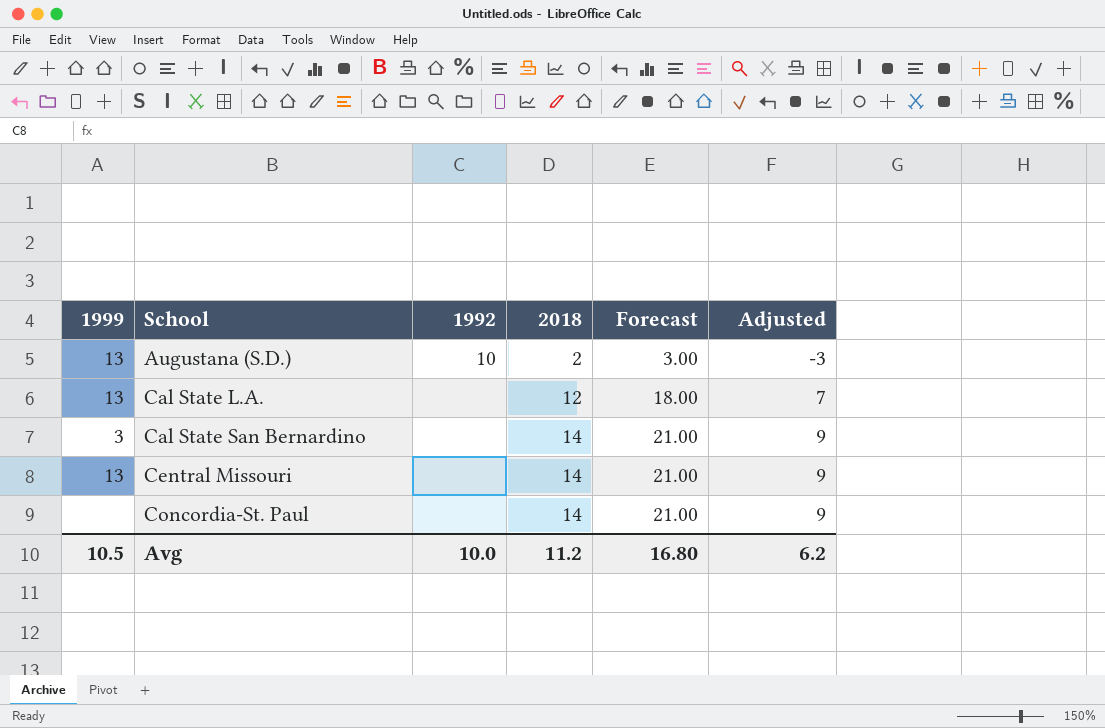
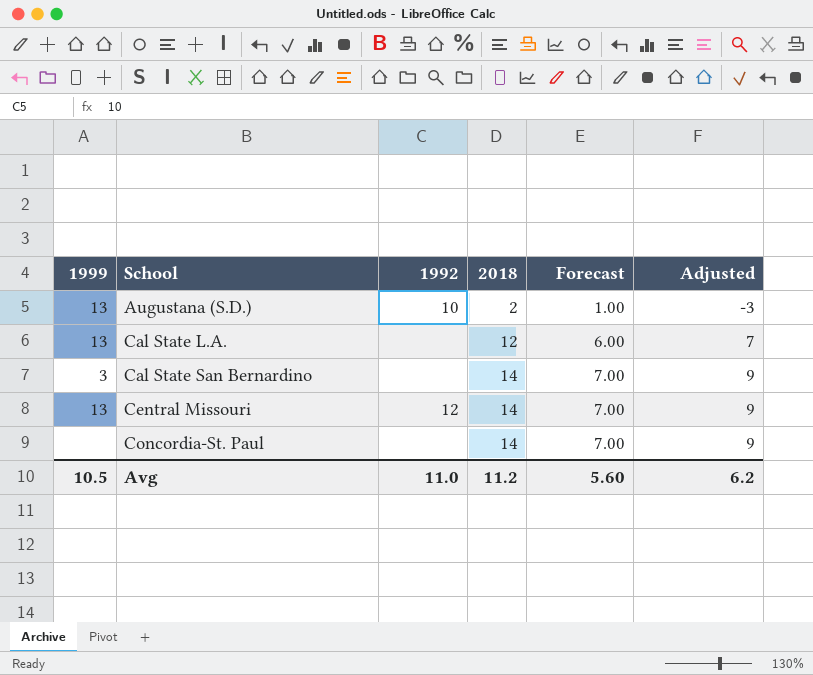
column Forecast | formula: [2018] * 1.5 -> [2018] * 0.5
Central Missouri | 1992: none -> 12
Avg | 1992: 10.0 -> 11.0
Avg | Forecast: 16.80 -> 5.60

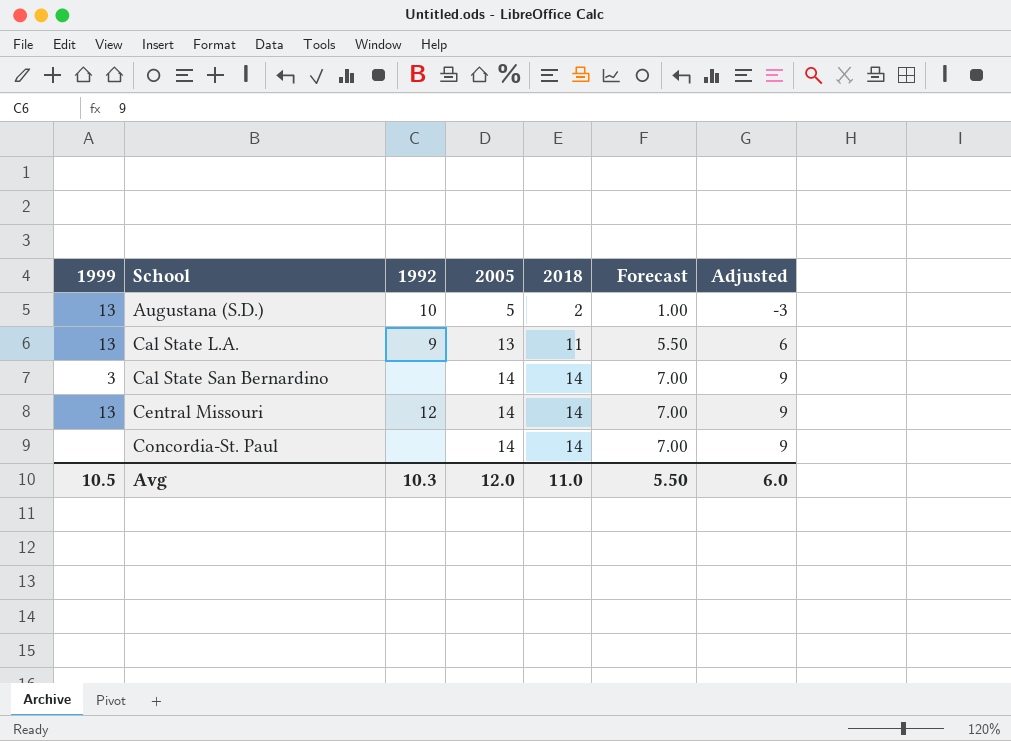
column 2005 | position: none -> 4
Cal State L.A. | 1992: none -> 9
Cal State L.A. | 2018: 12 -> 11
Cal State L.A. | Forecast: 6.00 -> 5.50
Cal State L.A. | Adjusted: 7 -> 6
Avg | 1992: 11.0 -> 10.3
Avg | 2018: 11.2 -> 11.0
Avg | Forecast: 5.60 -> 5.50
Avg | Adjusted: 6.2 -> 6.0

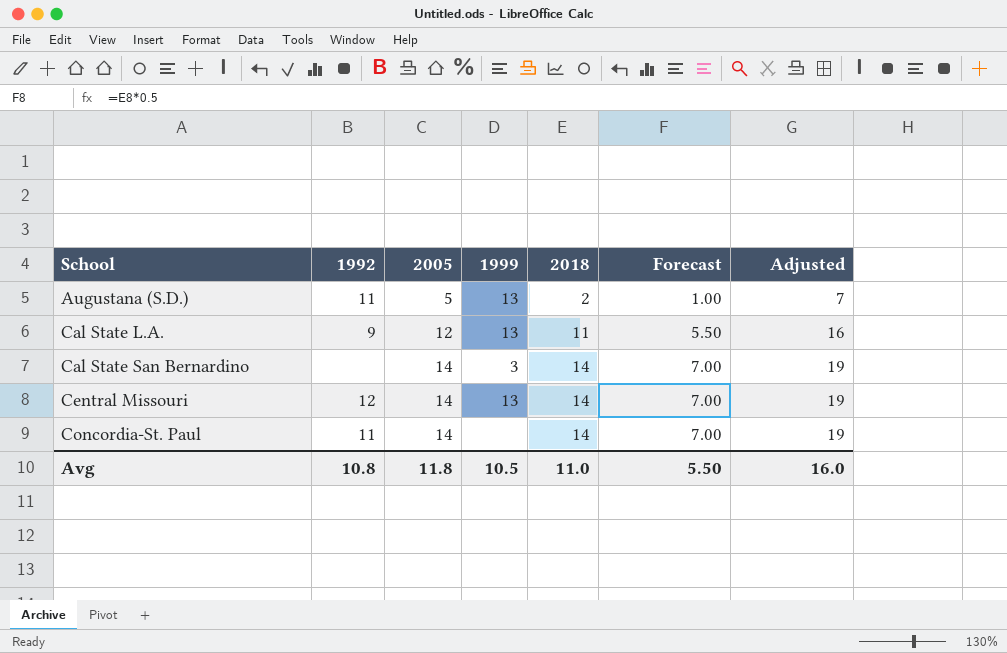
column 1999 | position: 1 -> 4
column Adjusted | formula: [2018] - 5 -> [2018] + 5
Augustana (S.D.) | 1992: 10 -> 11
Cal State L.A. | 2005: 13 -> 12
Concordia-St. Paul | 1992: none -> 11
Avg | 1992: 10.3 -> 10.8
Avg | 2005: 12.0 -> 11.8
Avg | Adjusted: 6.0 -> 16.0

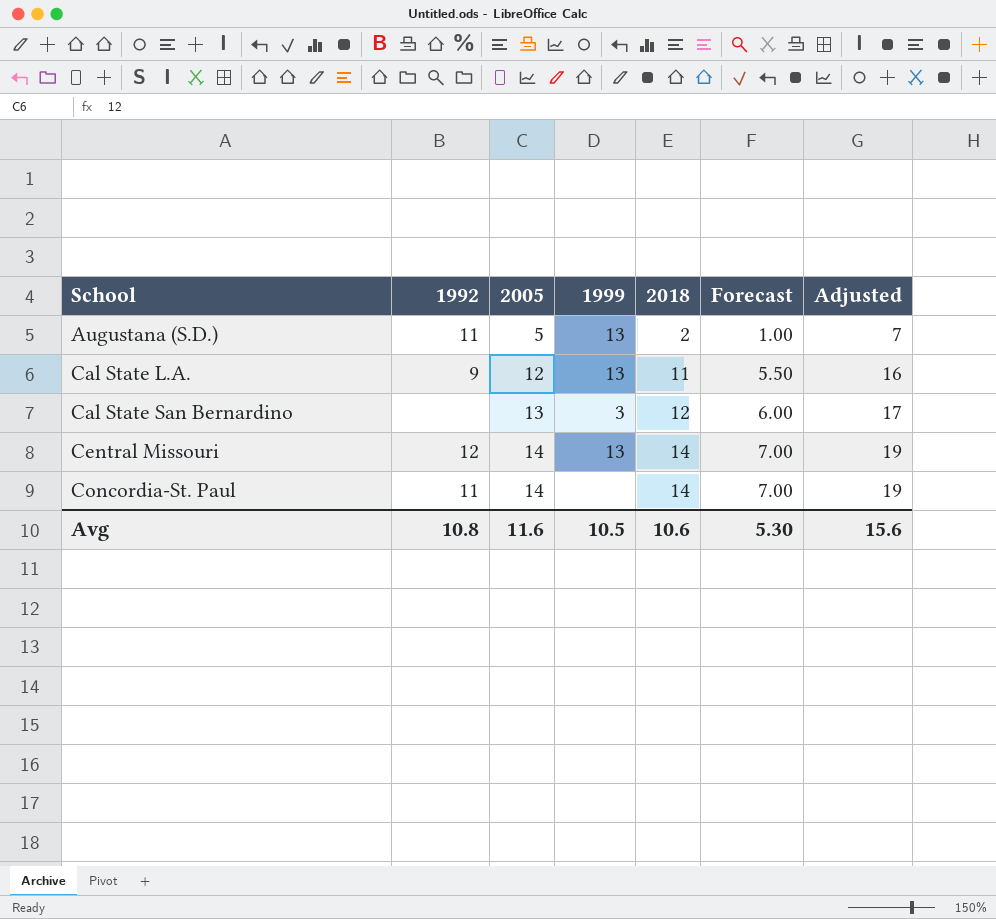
Cal State San Bernardino | 2005: 14 -> 13
Cal State San Bernardino | 2018: 14 -> 12
Cal State San Bernardino | Forecast: 7.00 -> 6.00
Cal State San Bernardino | Adjusted: 19 -> 17
Avg | 2005: 11.8 -> 11.6
Avg | 2018: 11.0 -> 10.6
Avg | Forecast: 5.50 -> 5.30
Avg | Adjusted: 16.0 -> 15.6

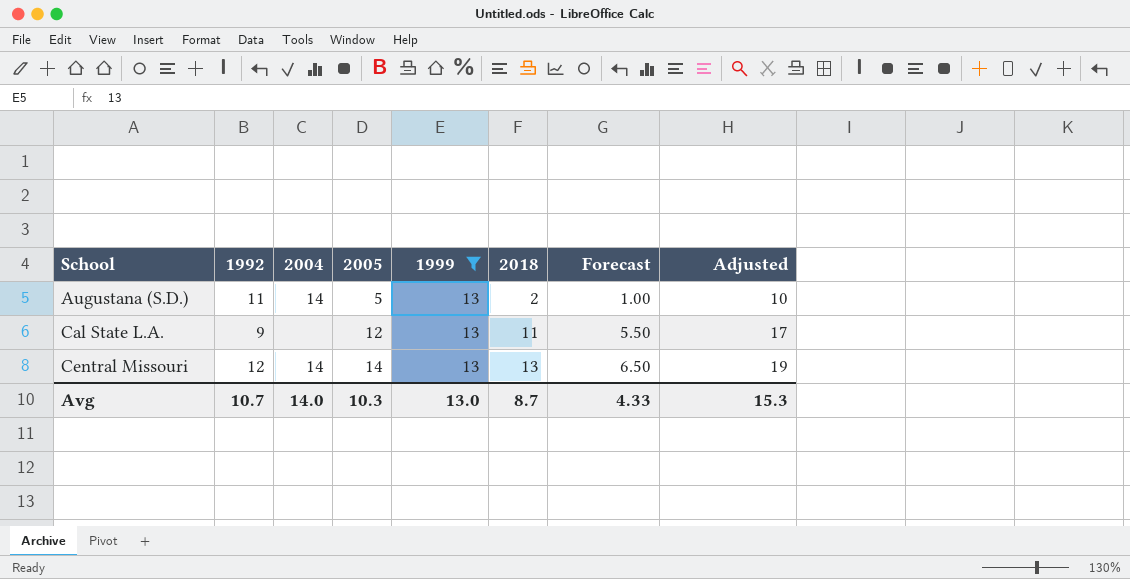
filter: none -> 1999 = 13
column 2004 | position: none -> 3
column Adjusted | formula: [2018] + 5 -> [2005] + 5
Central Missouri | 2018: 14 -> 13
Central Missouri | Forecast: 7.00 -> 6.50
Avg | 1992: 10.8 -> 10.7
Avg | 2005: 11.6 -> 10.3
Avg | 1999: 10.5 -> 13.0
Avg | 2018: 10.6 -> 8.7
Avg | Forecast: 5.30 -> 4.33
Avg | Adjusted: 15.6 -> 15.3

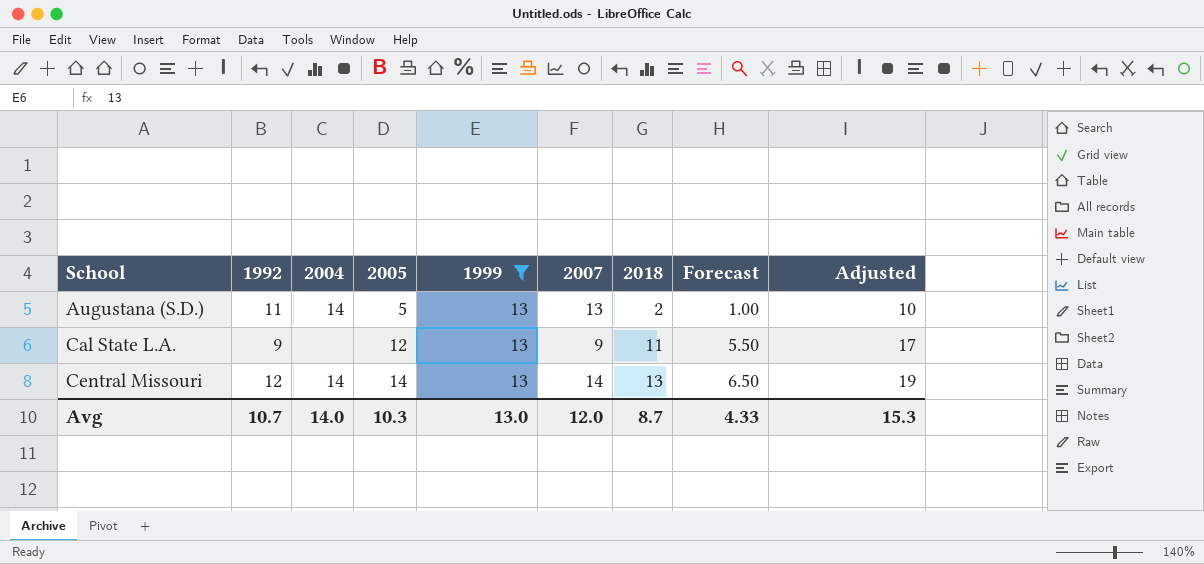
column 2007 | position: none -> 6

